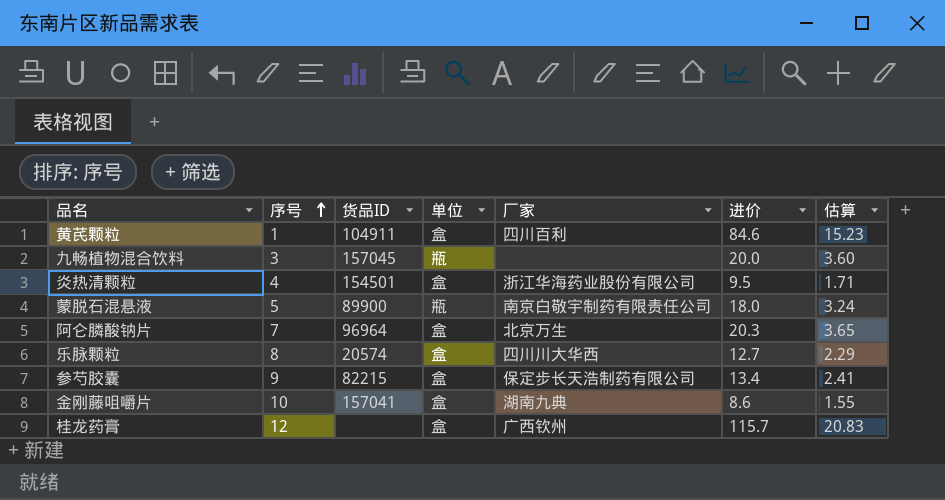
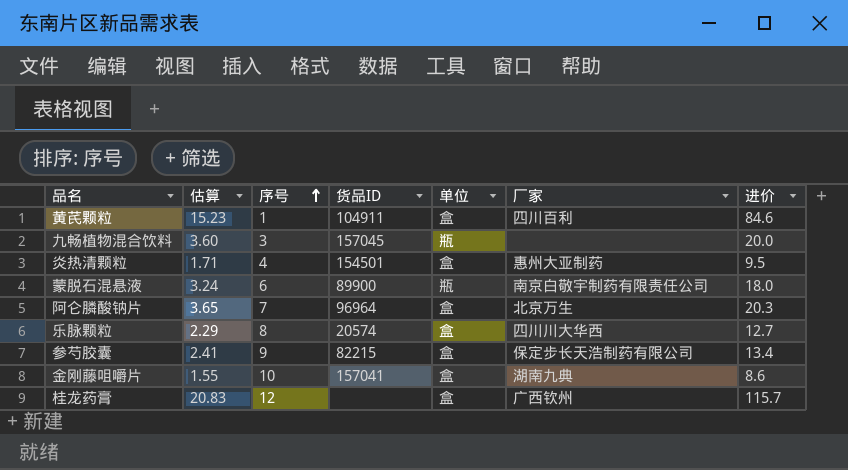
column 估算 | position: 7 -> 2
炎热清颗粒 | 厂家: 浙江华海药业股份有限公司 -> 惠州大亚制药
蒙脱石混悬液 | 序号: 5 -> 6

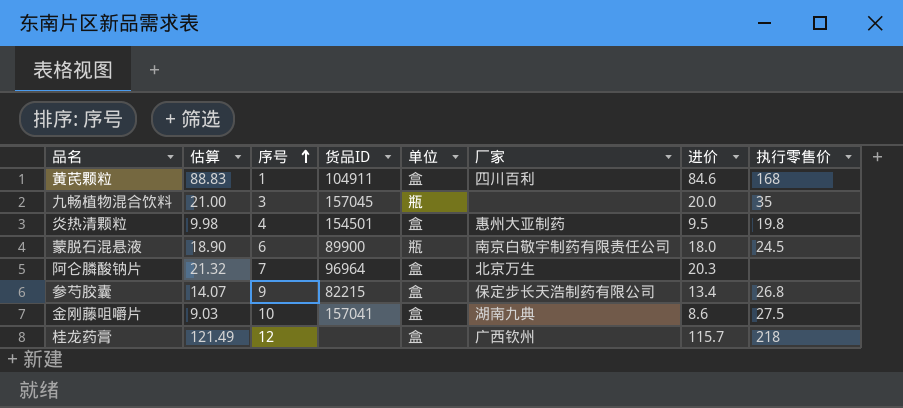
column 估算 | formula: [进价] * 0.18 -> [进价] * 1.05
column 执行零售价 | position: none -> 8
row 乐脉颗粒: 2.29 | 8 | 20574 | 盒 | 四川川大华西 | 12.7 -> none

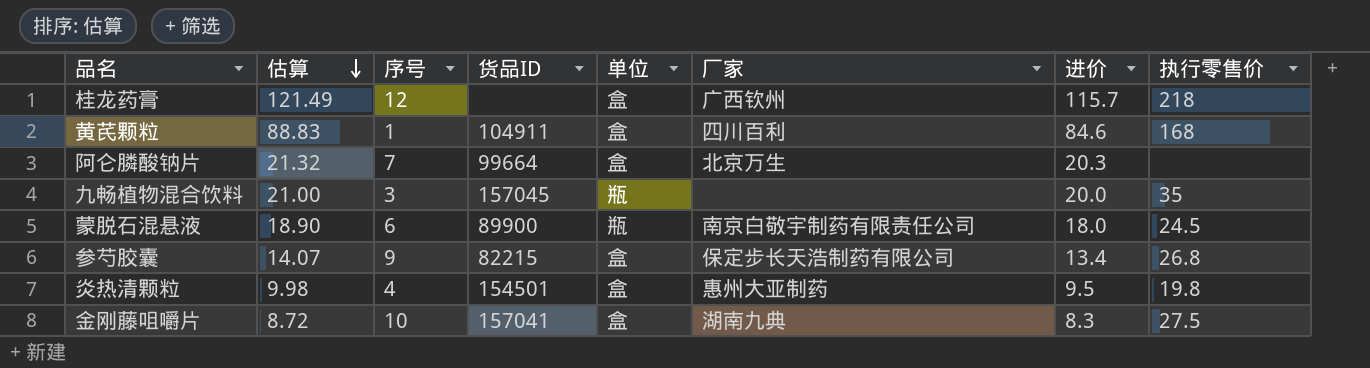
row order: 序号 ascending -> 估算 descending
阿仑膦酸钠片 | 货品ID: 96964 -> 99664
金刚藤咀嚼片 | 估算: 9.03 -> 8.72
金刚藤咀嚼片 | 进价: 8.6 -> 8.3

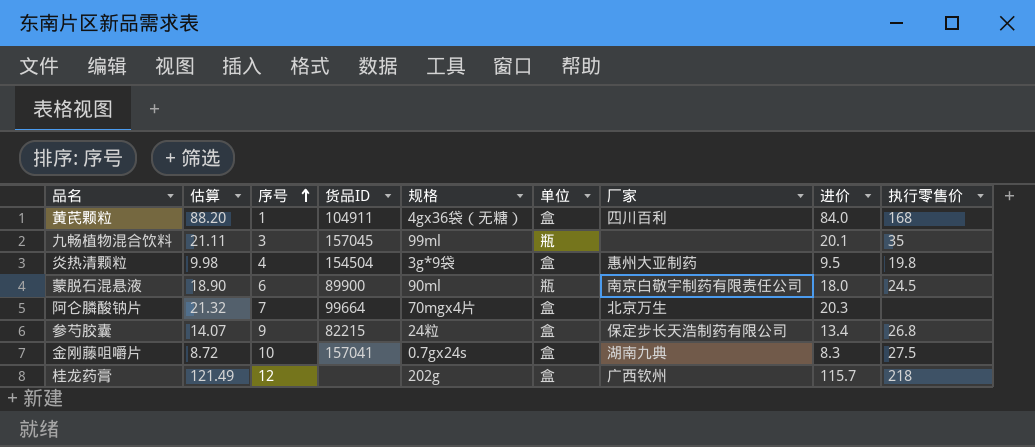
row order: 估算 descending -> 序号 ascending
column 规格 | position: none -> 5
黄芪颗粒 | 估算: 88.83 -> 88.20
黄芪颗粒 | 进价: 84.6 -> 84.0
九畅植物混合饮料 | 估算: 21.00 -> 21.11
九畅植物混合饮料 | 进价: 20.0 -> 20.1
炎热清颗粒 | 货品ID: 154501 -> 154504

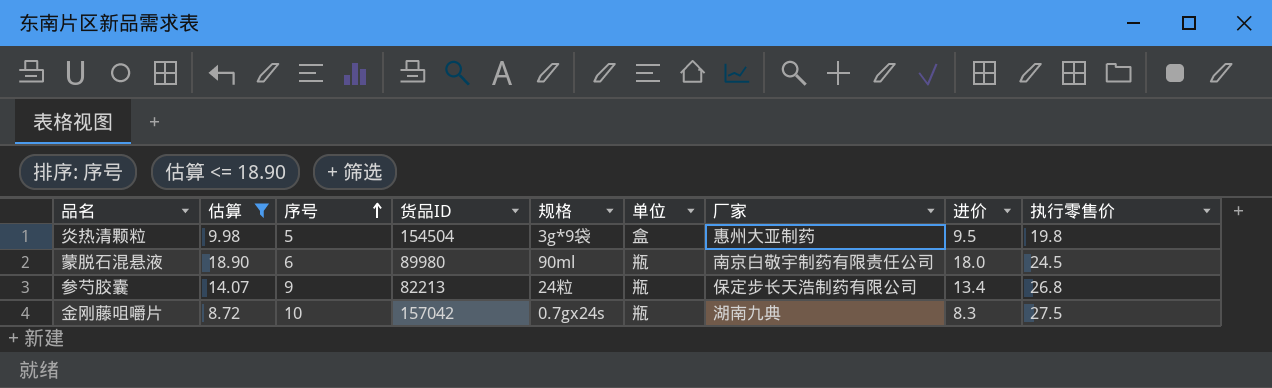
filter: none -> 估算 <= 18.90
炎热清颗粒 | 序号: 4 -> 5
蒙脱石混悬液 | 货品ID: 89900 -> 89980
参芍胶囊 | 货品ID: 82215 -> 82213
参芍胶囊 | 单位: 盒 -> 瓶
金刚藤咀嚼片 | 货品ID: 157041 -> 157042
金刚藤咀嚼片 | 单位: 盒 -> 瓶

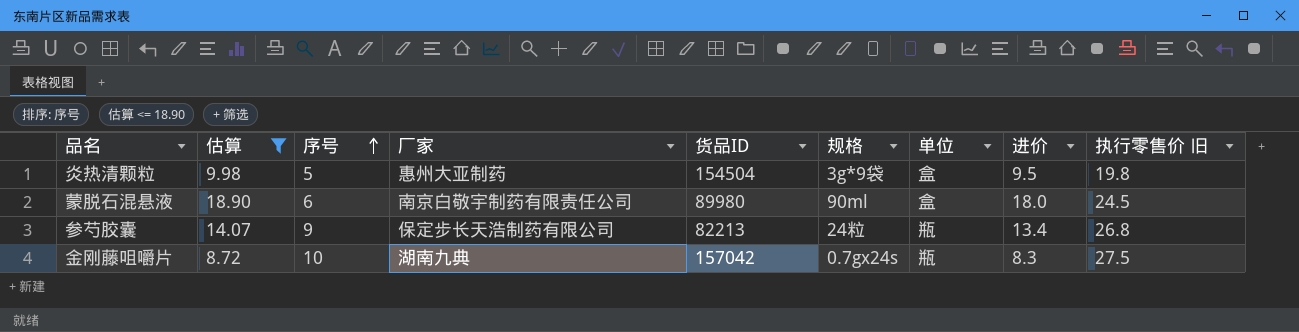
column 厂家 | position: 7 -> 4
column name: 执行零售价 -> 执行零售价 旧
蒙脱石混悬液 | 单位: 瓶 -> 盒

